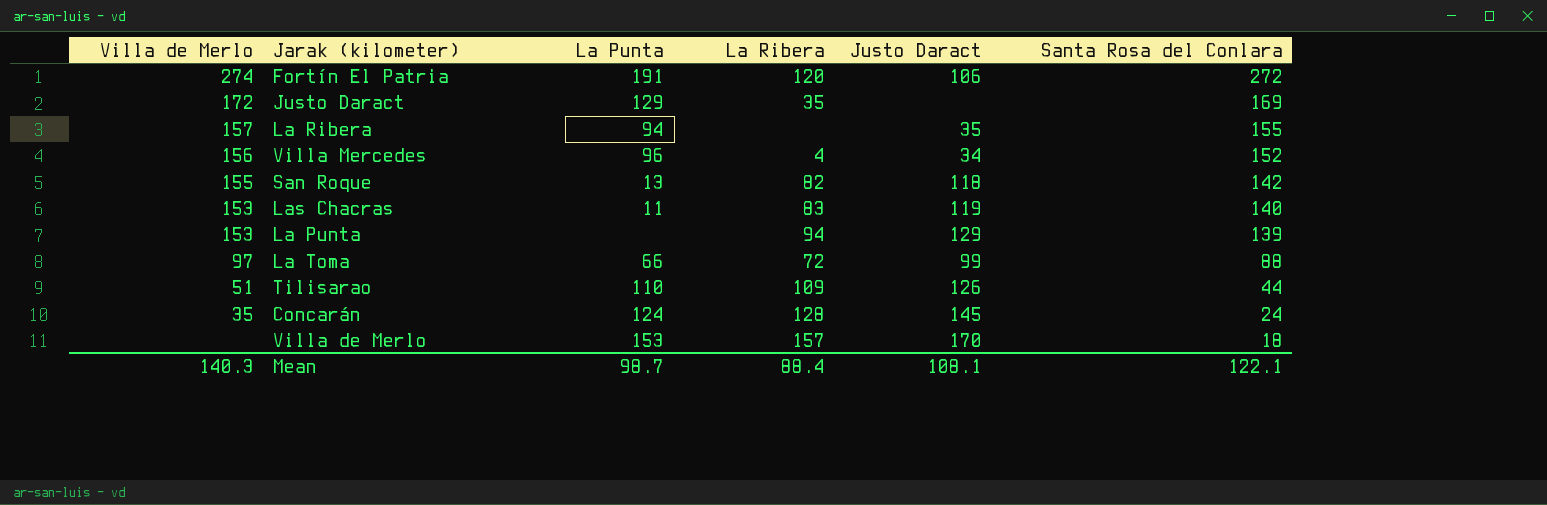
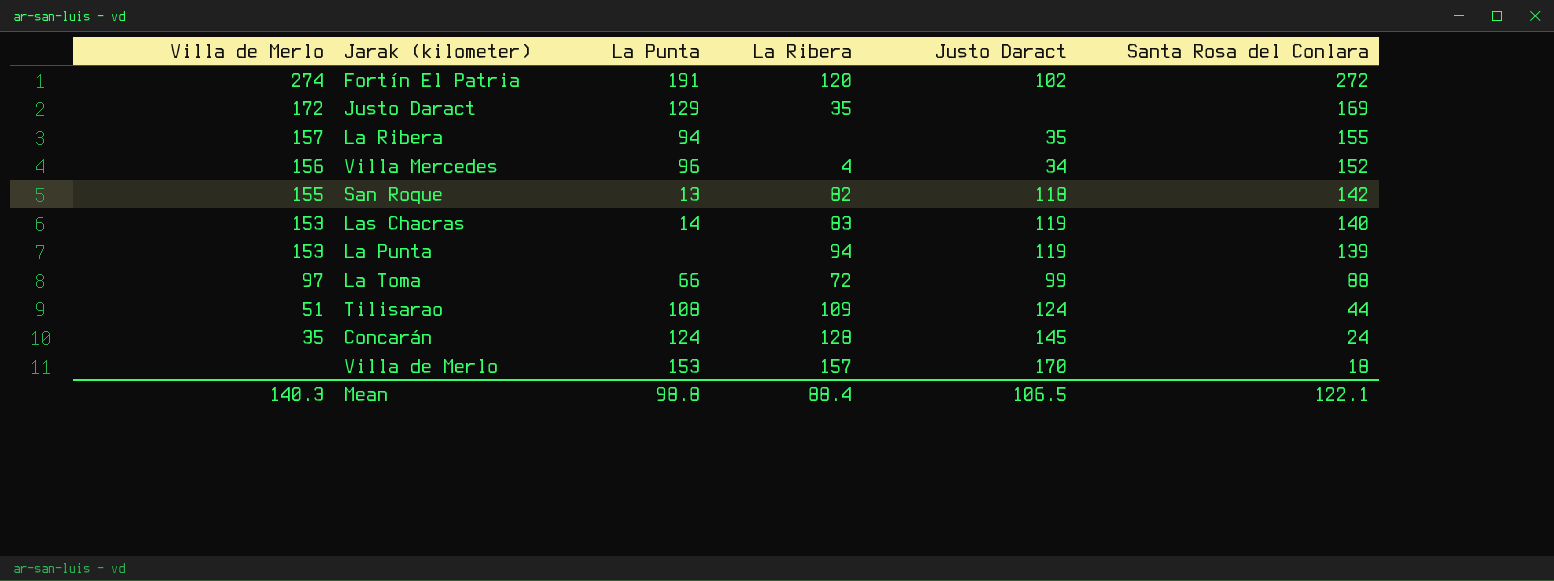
Fortín El Patria | Justo Daract: 106 -> 102
Las Chacras | La Punta: 11 -> 14
La Punta | Justo Daract: 129 -> 119
Tilisarao | La Punta: 110 -> 108
Tilisarao | Justo Daract: 126 -> 124
Mean | La Punta: 98.7 -> 98.8
Mean | Justo Daract: 108.1 -> 106.5

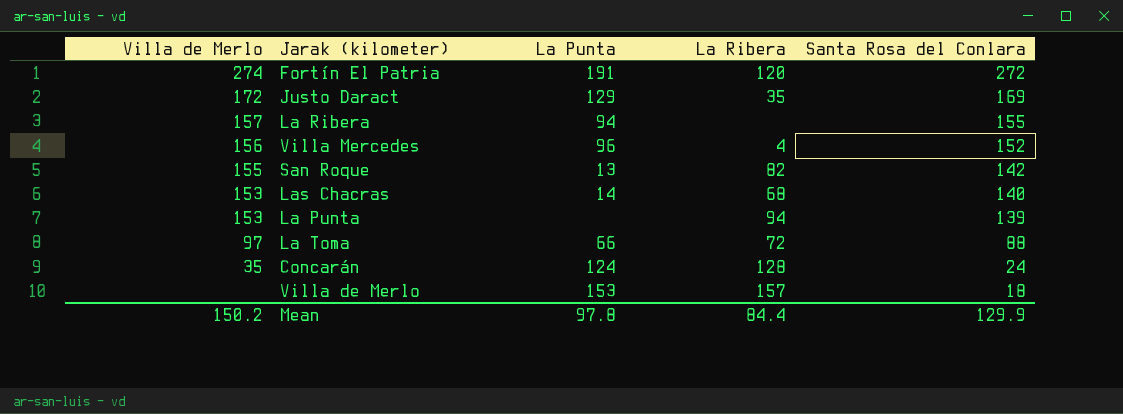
column Justo Daract | position: 5 -> none
row Tilisarao: 51 | 108 | 109 | 124 | 44 -> none
Las Chacras | La Ribera: 83 -> 68
Mean | Villa de Merlo: 140.3 -> 150.2
Mean | La Punta: 98.8 -> 97.8
Mean | La Ribera: 88.4 -> 84.4
Mean | Santa Rosa del Conlara: 122.1 -> 129.9

